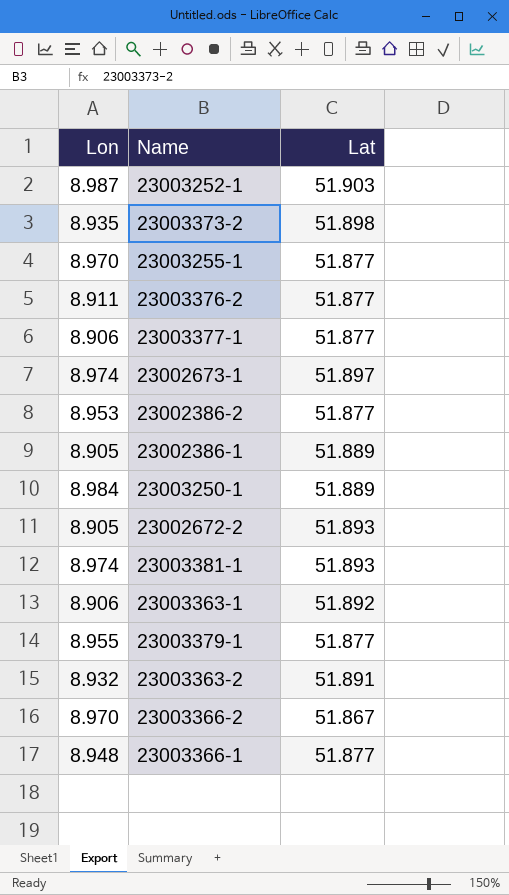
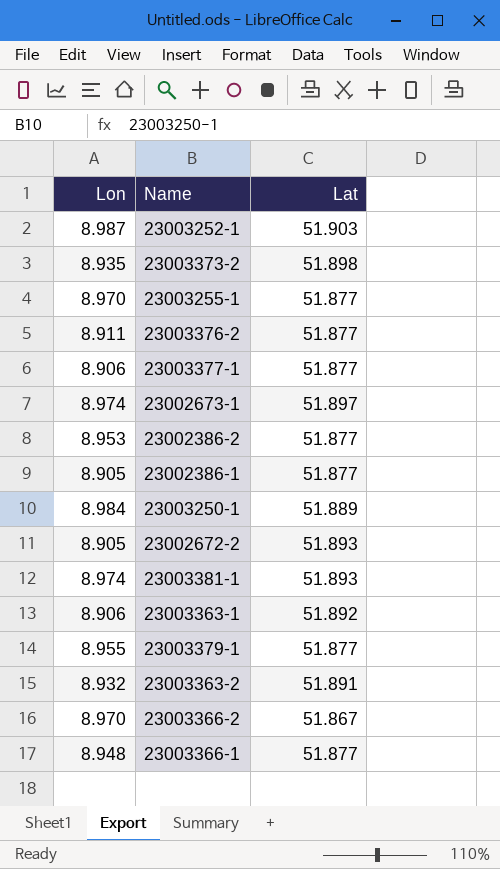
23002386-1 | Lat: 51.889 -> 51.877

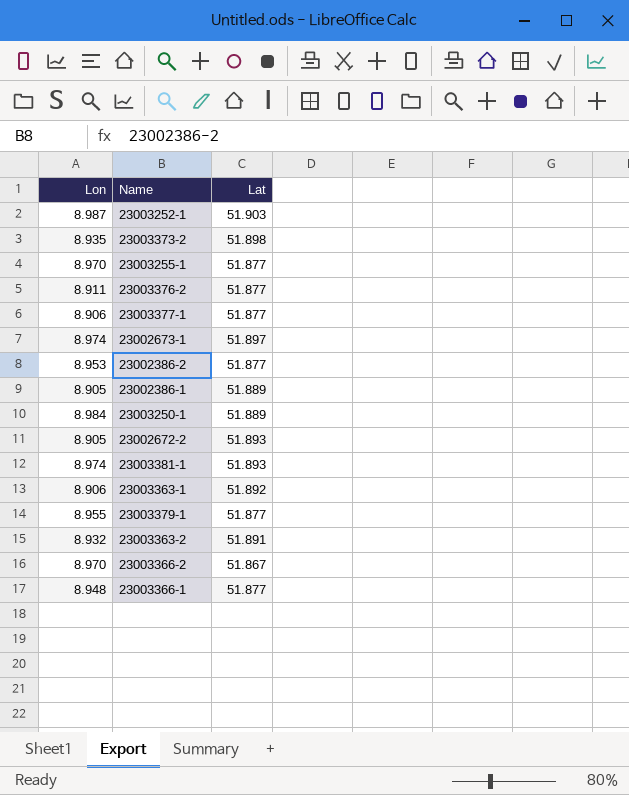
23002386-1 | Lat: 51.877 -> 51.889

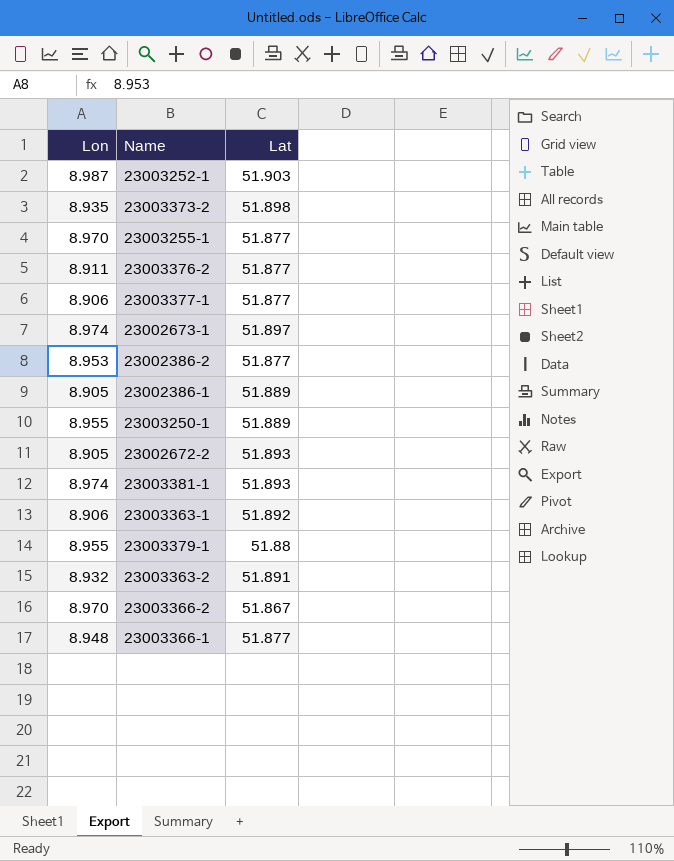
23003250-1 | Lon: 8.984 -> 8.955
23003379-1 | Lat: 51.877 -> 51.88

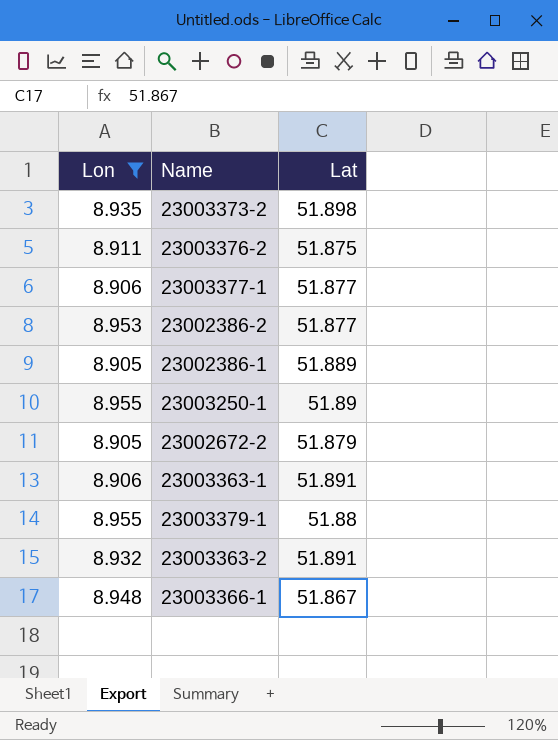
filter: none -> Lon <= 8.955
23003376-2 | Lat: 51.877 -> 51.875
23003250-1 | Lat: 51.889 -> 51.89
23002672-2 | Lat: 51.893 -> 51.879
23003363-1 | Lat: 51.892 -> 51.891
23003366-1 | Lat: 51.877 -> 51.867

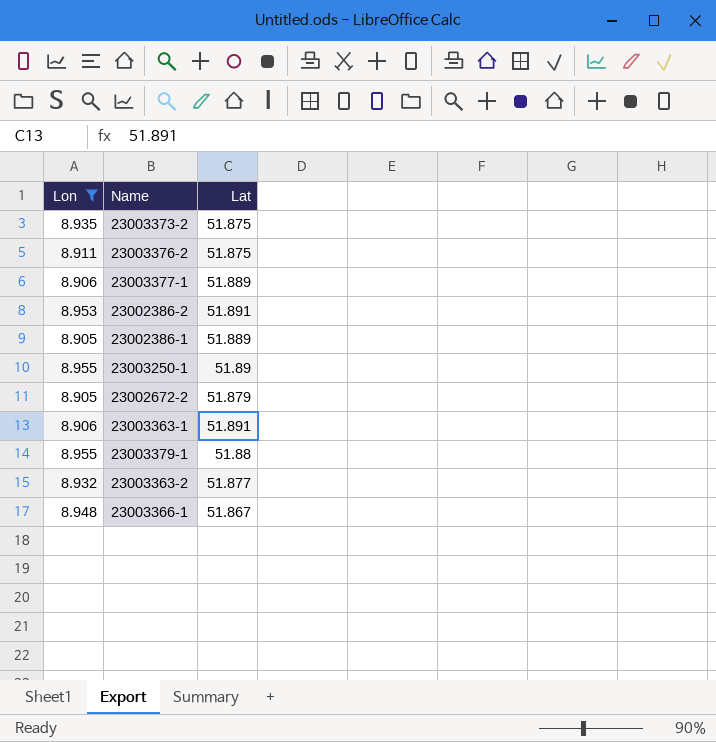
23003373-2 | Lat: 51.898 -> 51.875
23003377-1 | Lat: 51.877 -> 51.889
23002386-2 | Lat: 51.877 -> 51.891
23003363-2 | Lat: 51.891 -> 51.877

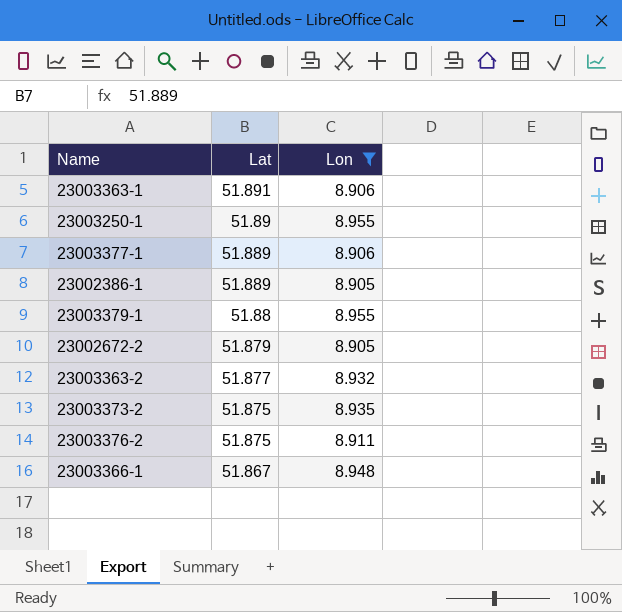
row order: none -> Lat descending
column Lon | position: 1 -> 3
row 23002386-2: 8.953 | 51.891 -> none

